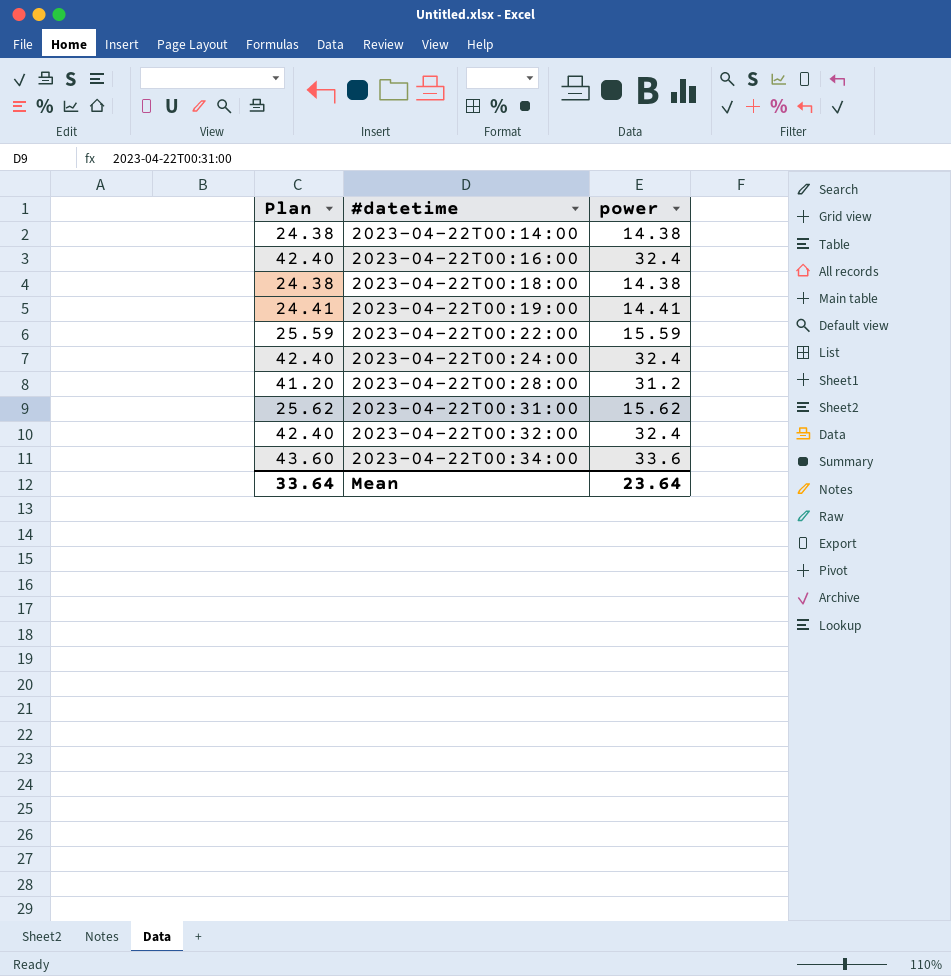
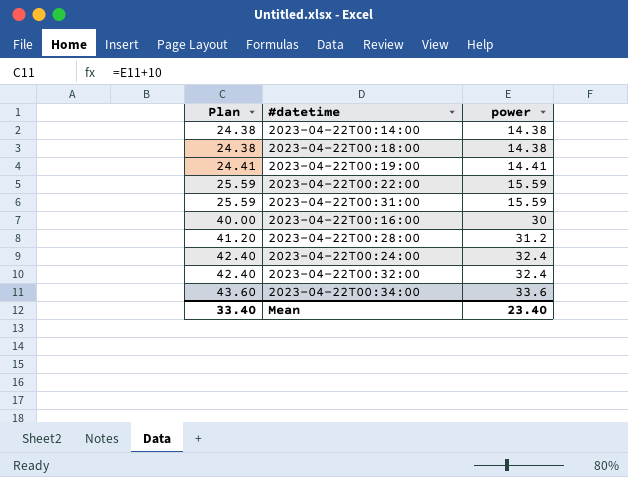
row order: #datetime ascending -> Plan ascending
2023-04-22T00:31:00 | Plan: 25.62 -> 25.59
2023-04-22T00:31:00 | power: 15.62 -> 15.59
2023-04-22T00:16:00 | Plan: 42.40 -> 40.00
2023-04-22T00:16:00 | power: 32.4 -> 30
Mean | Plan: 33.64 -> 33.40
Mean | power: 23.64 -> 23.40

